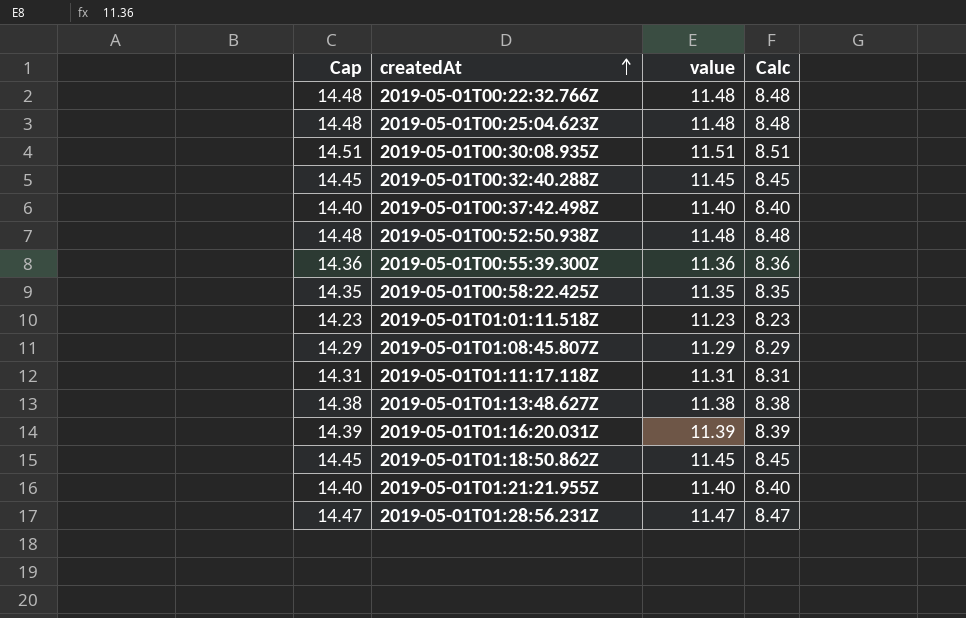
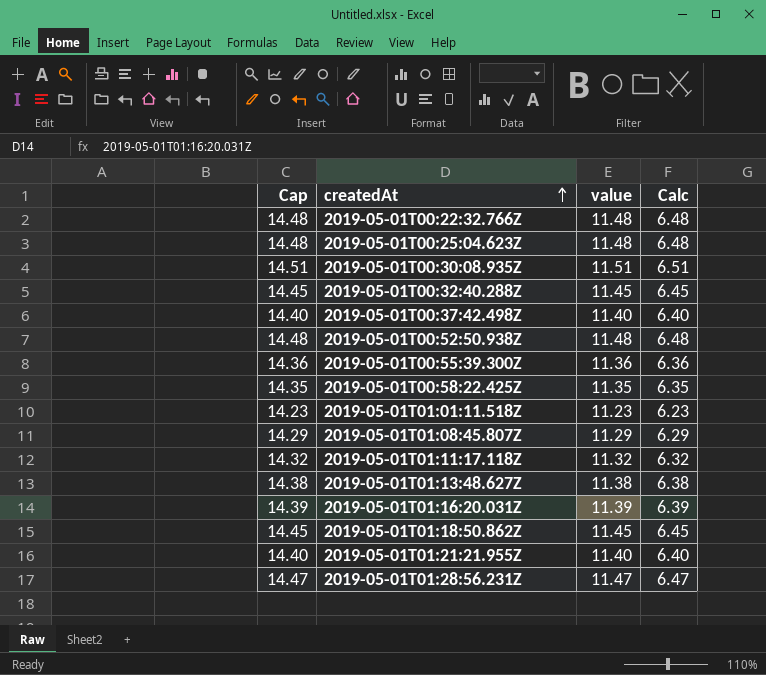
column Calc | formula: [value] - 3 -> [value] - 5
2019-05-01T01:11:17.118Z | Cap: 14.31 -> 14.32
2019-05-01T01:11:17.118Z | value: 11.31 -> 11.32

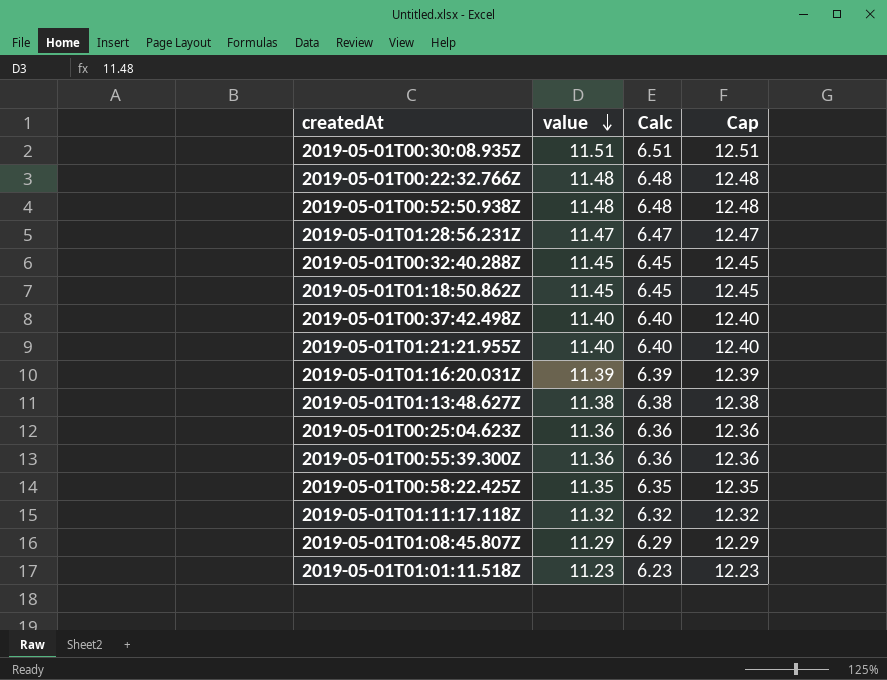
row order: createdAt ascending -> value descending
column Cap | formula: [value] + 3 -> [value] + 1
column Cap | position: 1 -> 4
2019-05-01T00:25:04.623Z | value: 11.48 -> 11.36
2019-05-01T00:25:04.623Z | Calc: 6.48 -> 6.36

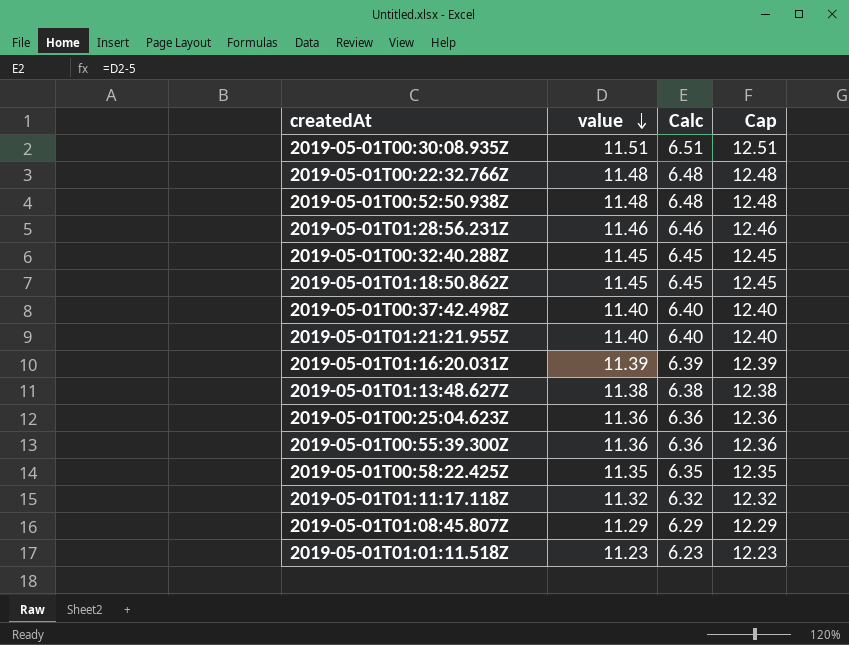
2019-05-01T01:28:56.231Z | value: 11.47 -> 11.46
2019-05-01T01:28:56.231Z | Calc: 6.47 -> 6.46
2019-05-01T01:28:56.231Z | Cap: 12.47 -> 12.46

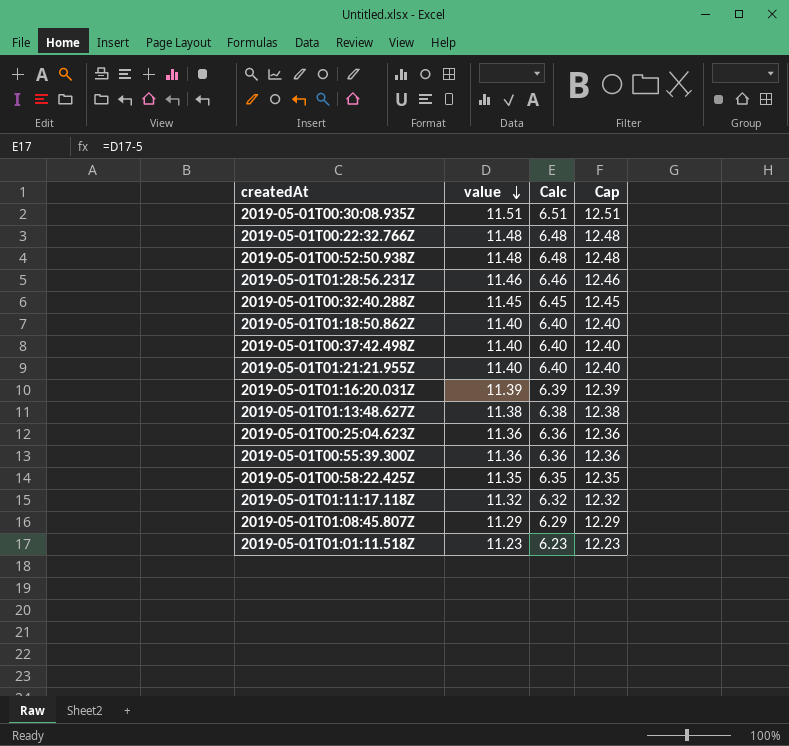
2019-05-01T01:18:50.862Z | value: 11.45 -> 11.40
2019-05-01T01:18:50.862Z | Calc: 6.45 -> 6.40
2019-05-01T01:18:50.862Z | Cap: 12.45 -> 12.40

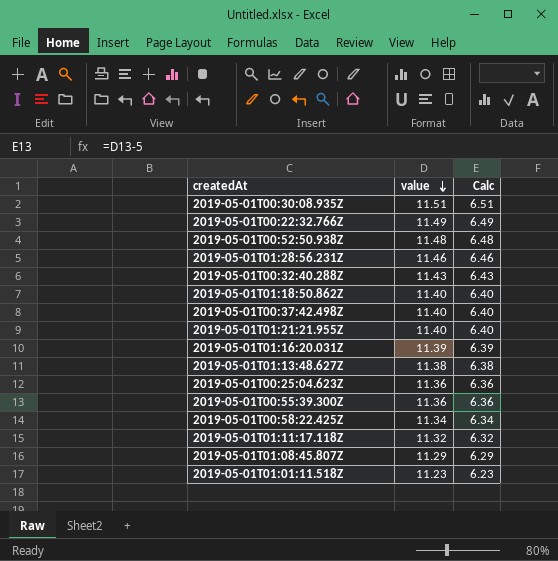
column Cap | formula: [value] + 1 -> none
2019-05-01T00:22:32.766Z | value: 11.48 -> 11.49
2019-05-01T00:22:32.766Z | Calc: 6.48 -> 6.49
2019-05-01T00:32:40.288Z | value: 11.45 -> 11.43
2019-05-01T00:32:40.288Z | Calc: 6.45 -> 6.43
2019-05-01T00:58:22.425Z | value: 11.35 -> 11.34
2019-05-01T00:58:22.425Z | Calc: 6.35 -> 6.34

